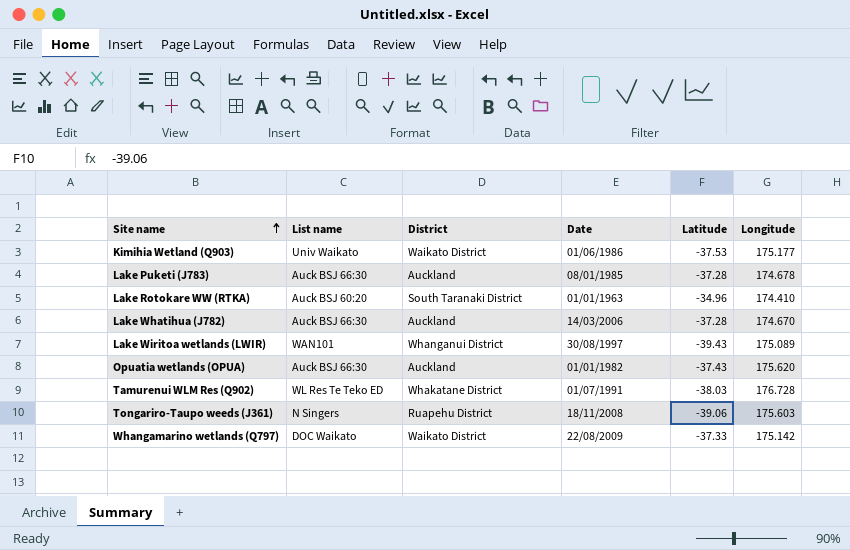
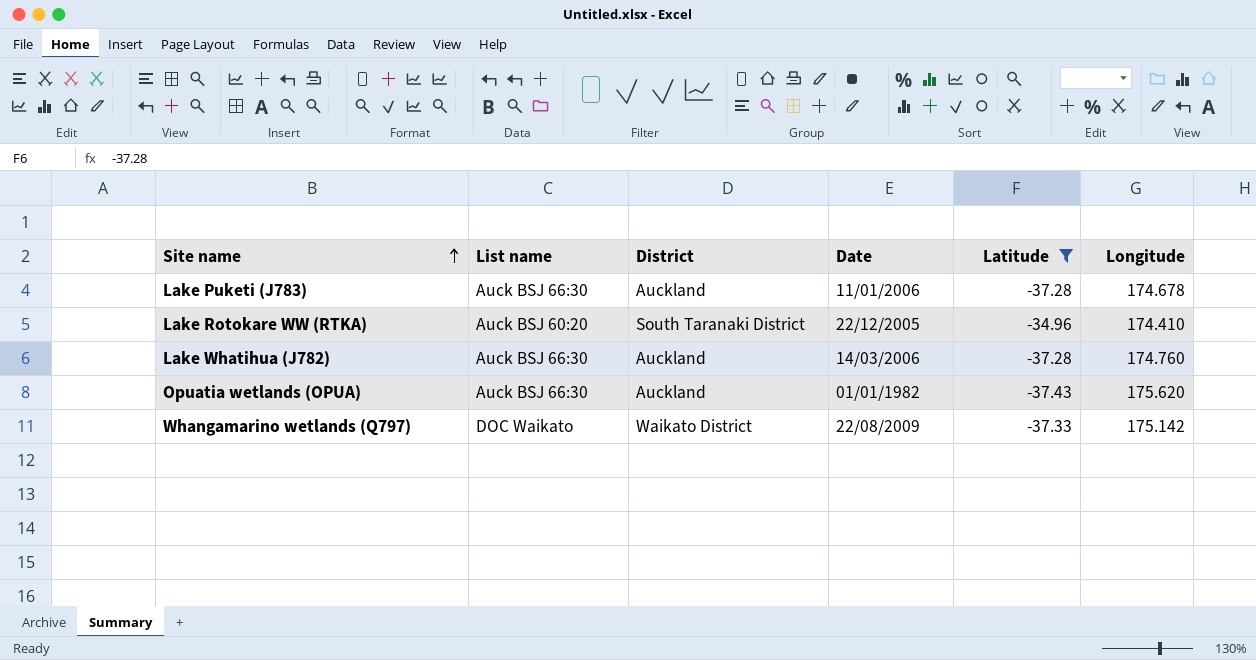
filter: none -> Latitude >= -37.43
Lake Puketi (J783) | Date: 08/01/1985 -> 11/01/2006
Lake Rotokare WW (RTKA) | Date: 01/01/1963 -> 22/12/2005
Lake Whatihua (J782) | Longitude: 174.670 -> 174.760

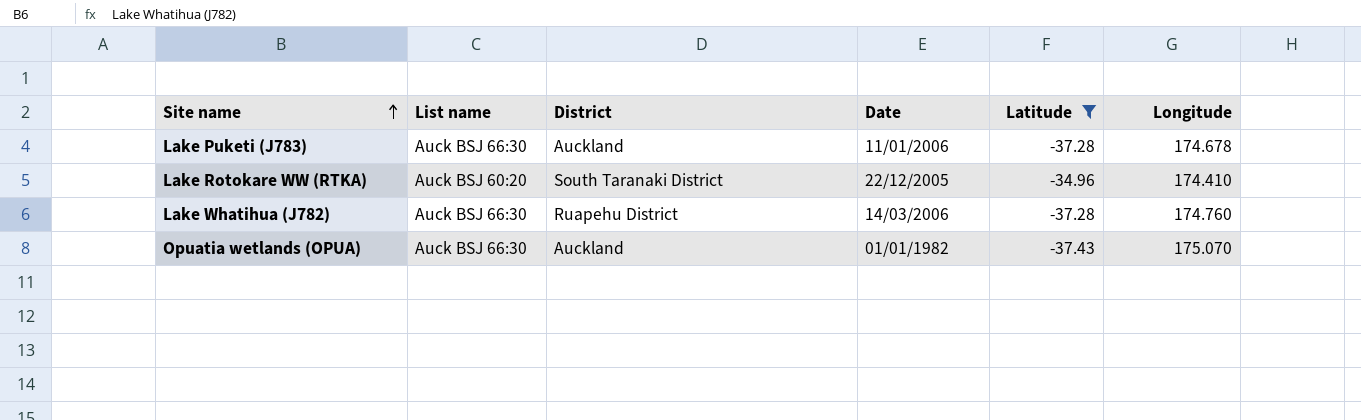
row Whangamarino wetlands (Q797): DOC Waikato | Waikato District | 22/08/2009 | -37.33 | 175.142 -> none
Lake Whatihua (J782) | District: Auckland -> Ruapehu District
Opuatia wetlands (OPUA) | Longitude: 175.620 -> 175.070

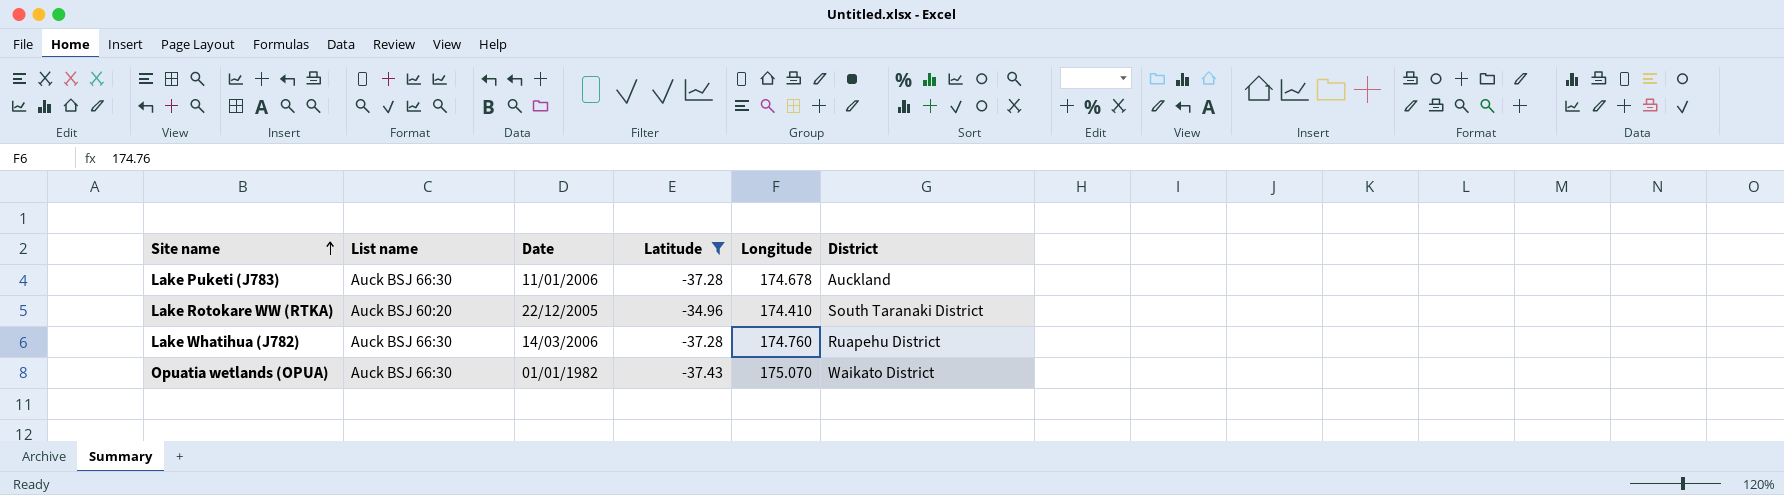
column District | position: 3 -> 6
Opuatia wetlands (OPUA) | District: Auckland -> Waikato District

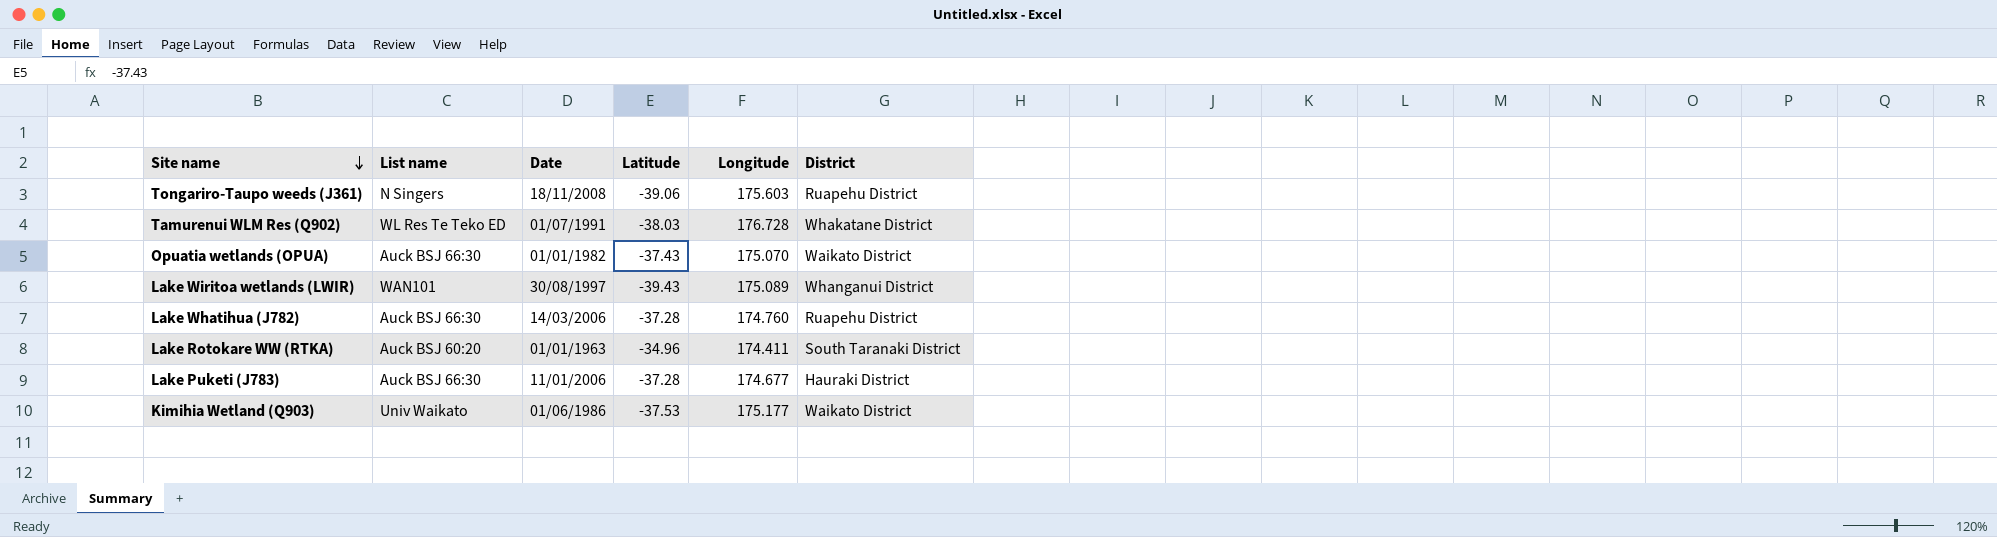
filter: Latitude >= -37.43 -> none
row order: Site name ascending -> Site name descending
Lake Rotokare WW (RTKA) | Date: 22/12/2005 -> 01/01/1963
Lake Rotokare WW (RTKA) | Longitude: 174.410 -> 174.411
Lake Puketi (J783) | Longitude: 174.678 -> 174.677
Lake Puketi (J783) | District: Auckland -> Hauraki District

